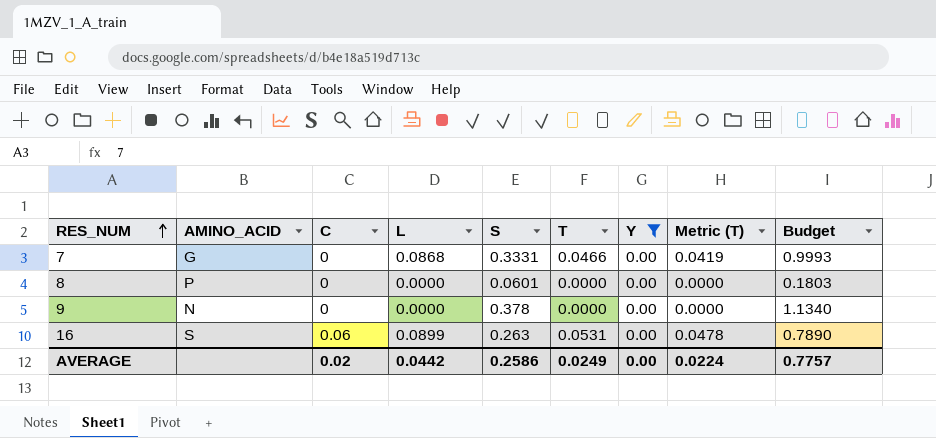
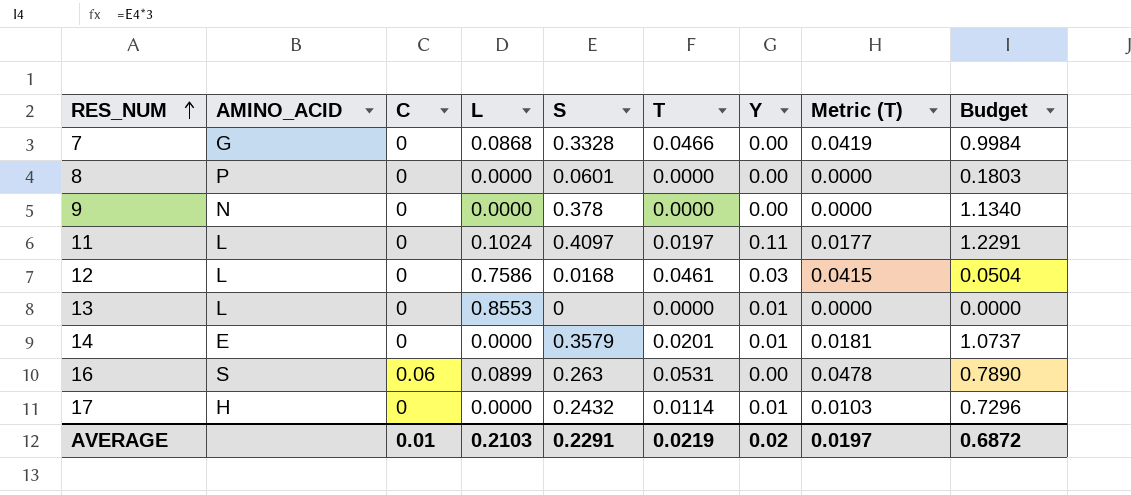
filter: Y = 0.00 -> none
7 | S: 0.3331 -> 0.3328
7 | Budget: 0.9993 -> 0.9984
AVERAGE | C: 0.02 -> 0.01
AVERAGE | L: 0.0442 -> 0.2103
AVERAGE | S: 0.2586 -> 0.2291
AVERAGE | T: 0.0249 -> 0.0219
AVERAGE | Y: 0.00 -> 0.02
AVERAGE | Metric (T): 0.0224 -> 0.0197
AVERAGE | Budget: 0.7757 -> 0.6872

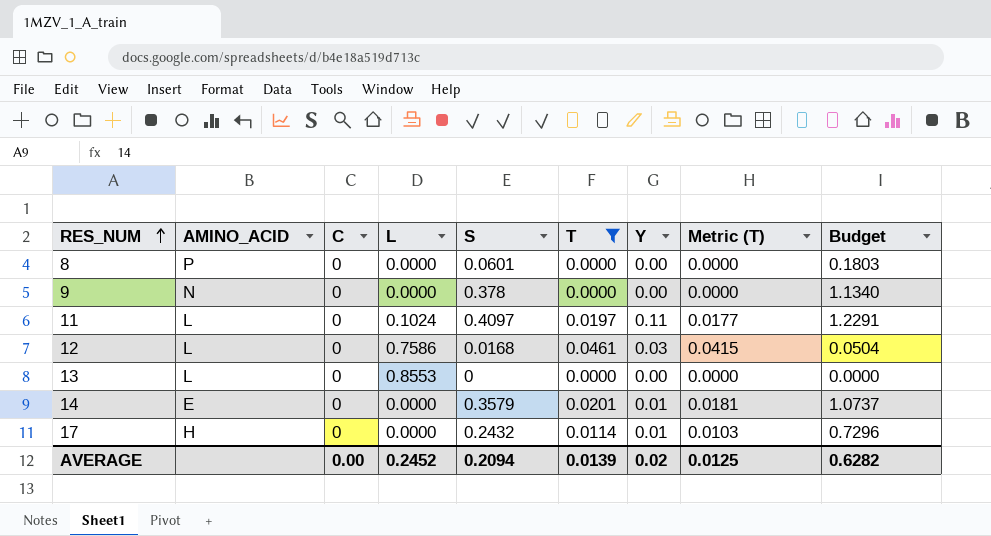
filter: none -> T <= 0.0461
13 | Y: 0.01 -> 0.00
AVERAGE | C: 0.01 -> 0.00
AVERAGE | L: 0.2103 -> 0.2452
AVERAGE | S: 0.2291 -> 0.2094
AVERAGE | T: 0.0219 -> 0.0139
AVERAGE | Metric (T): 0.0197 -> 0.0125
AVERAGE | Budget: 0.6872 -> 0.6282

